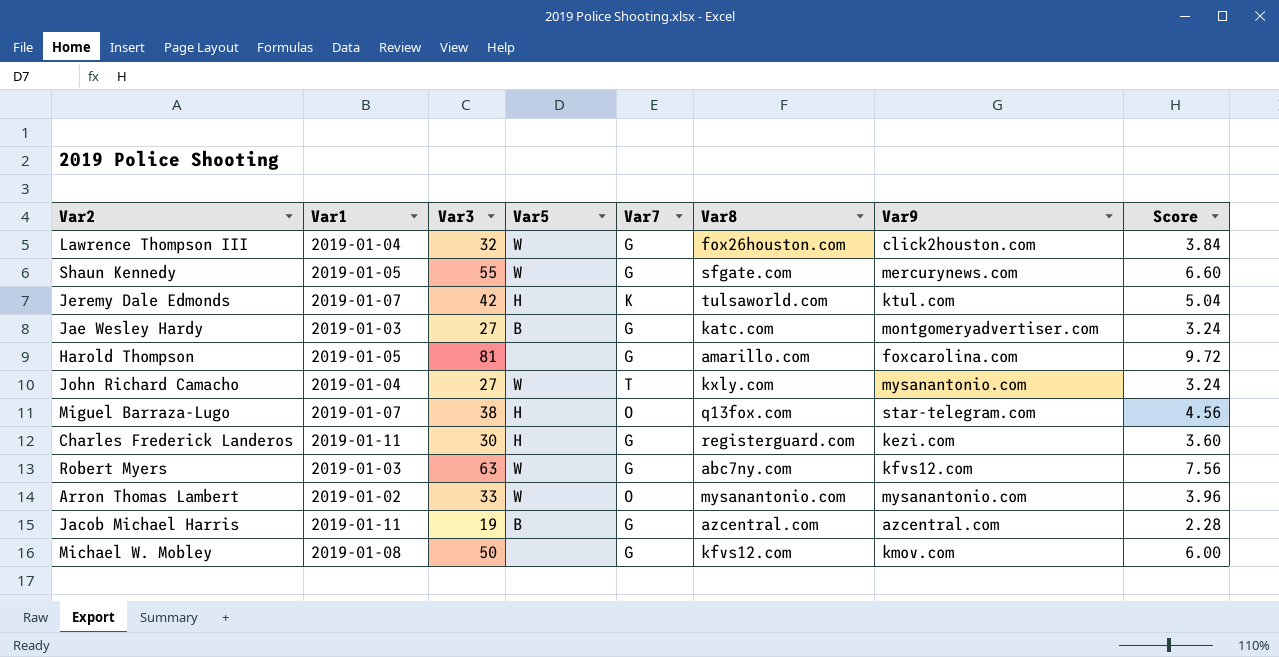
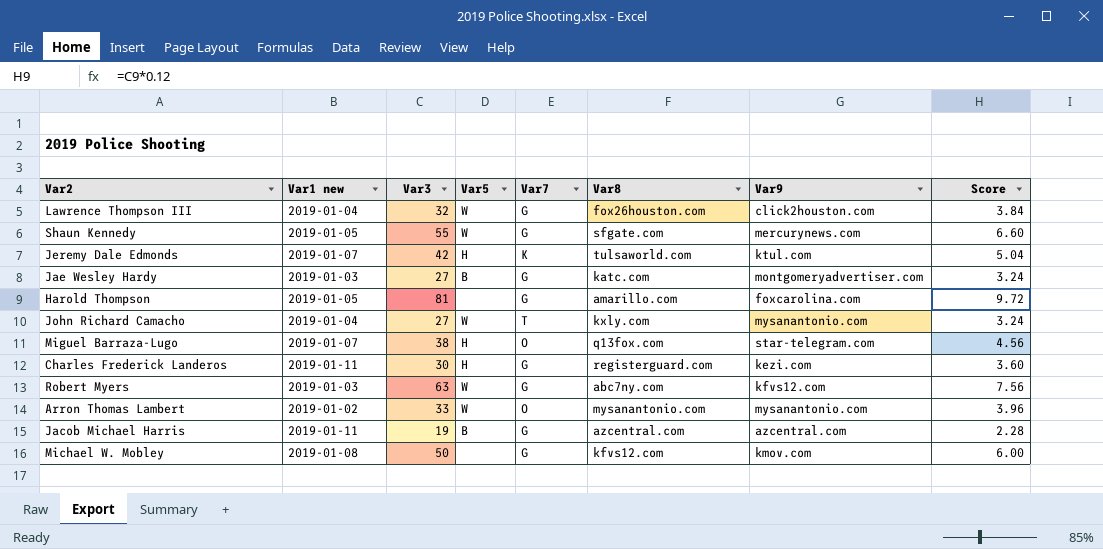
column name: Var1 -> Var1 new

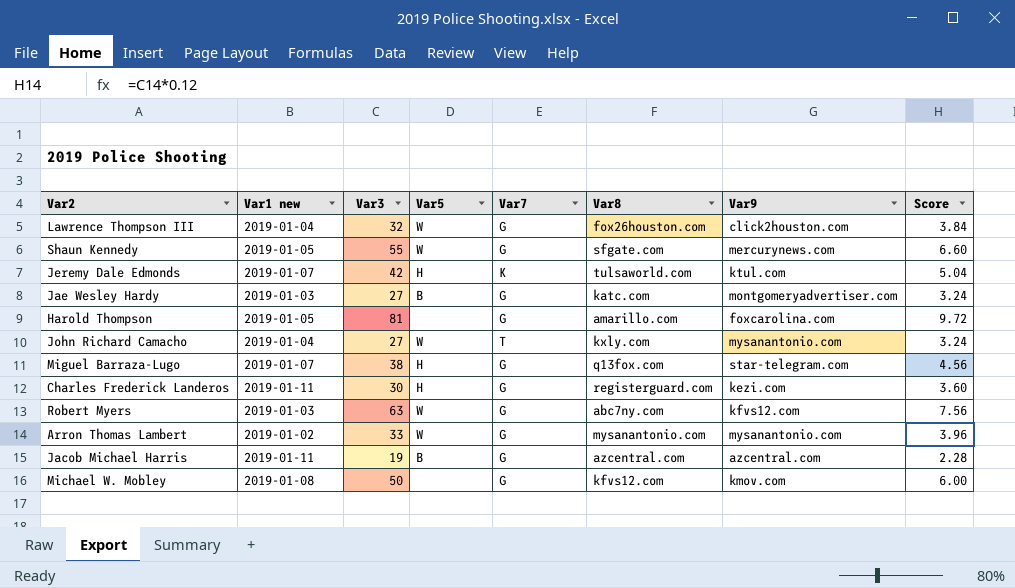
Miguel Barraza-Lugo | Var7: O -> G
Arron Thomas Lambert | Var7: O -> G

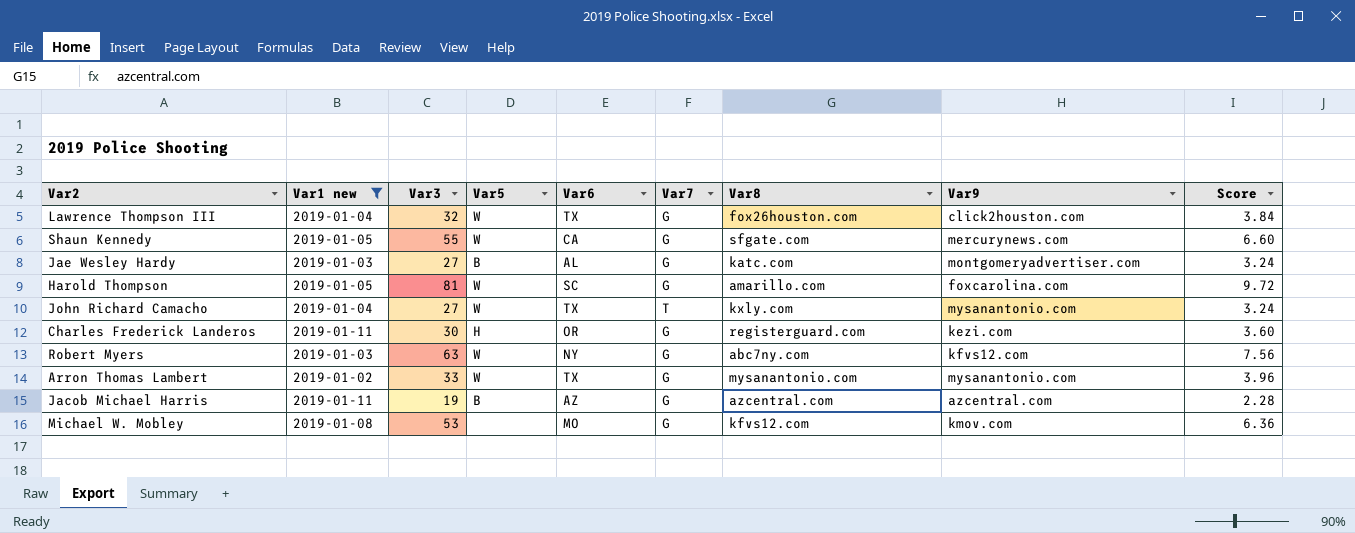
filter: none -> Var1 new != 2019-01-07
column Var6 | position: none -> 5
Harold Thompson | Var5: none -> W
Michael W. Mobley | Var3: 50 -> 53
Michael W. Mobley | Score: 6.00 -> 6.36

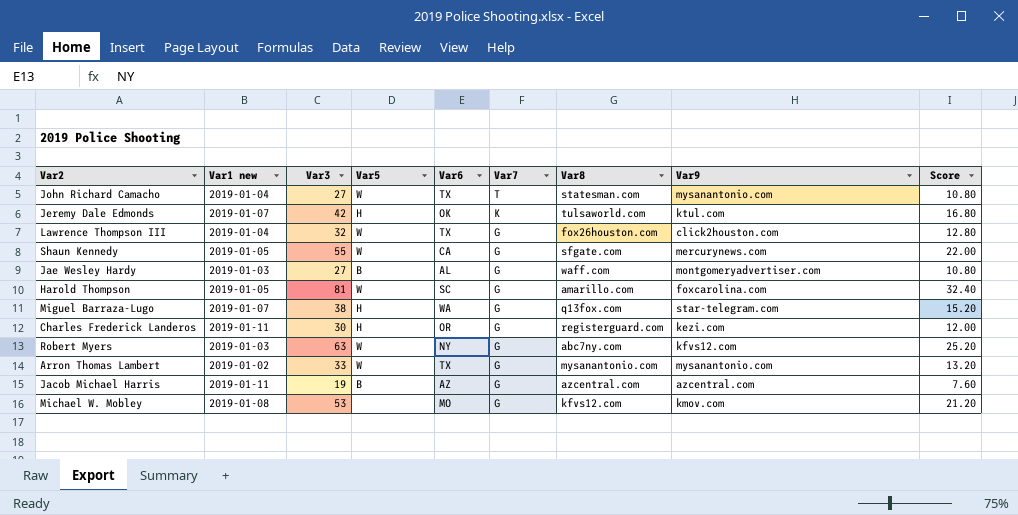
filter: Var1 new != 2019-01-07 -> none
row order: none -> Var7 descending
column Score | formula: [Var3] * 0.12 -> [Var3] * 0.4
John Richard Camacho | Var8: kxly.com -> statesman.com
Jae Wesley Hardy | Var8: katc.com -> waff.com

